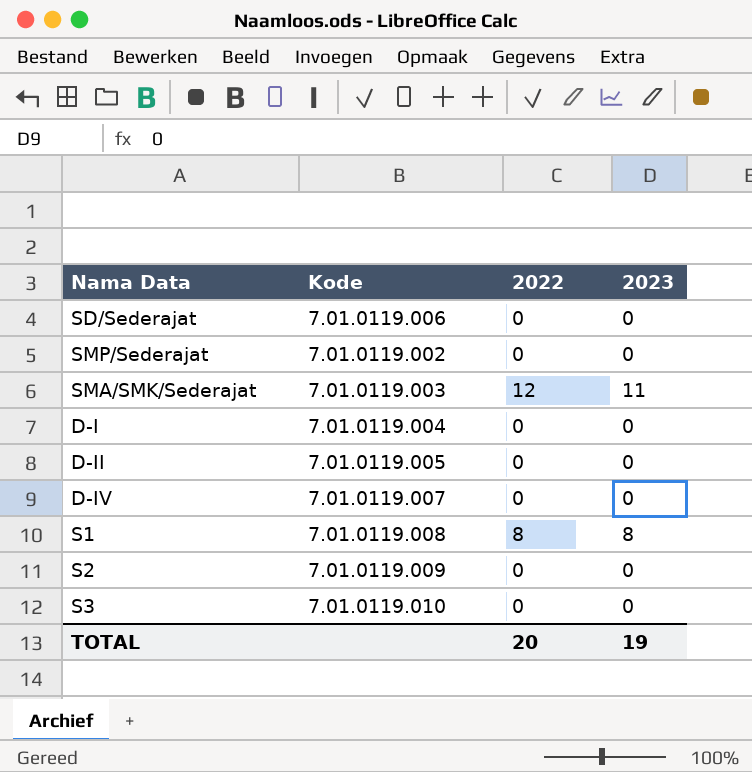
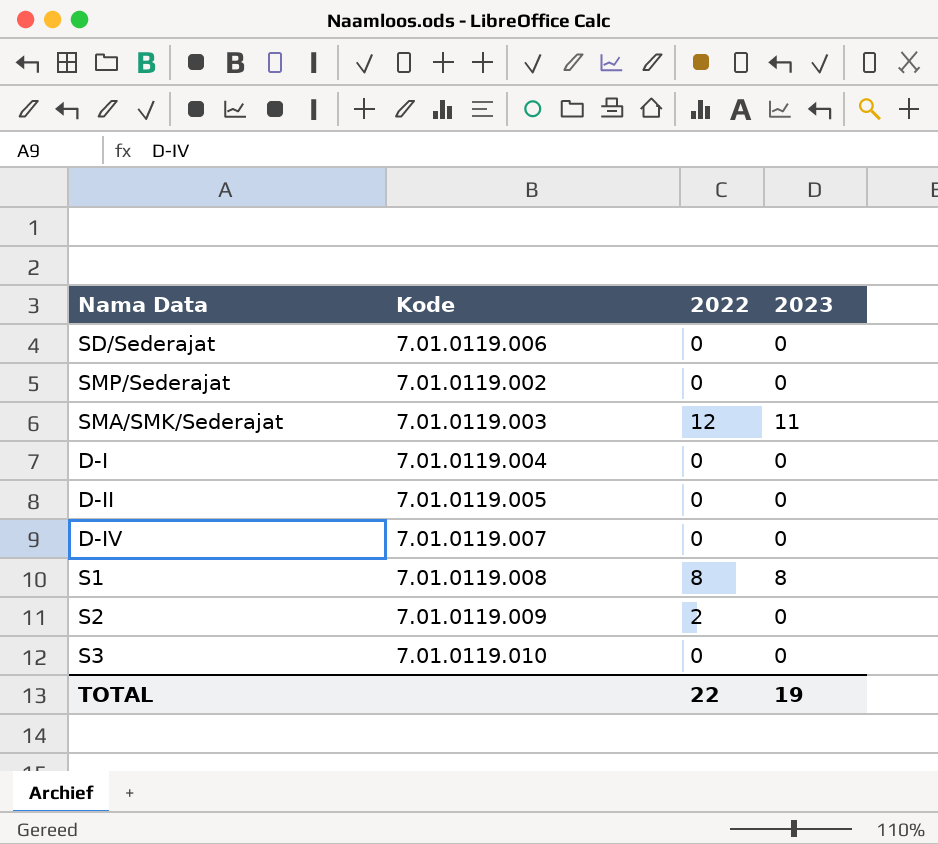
S2 | 2022: 0 -> 2
TOTAL | 2022: 20 -> 22

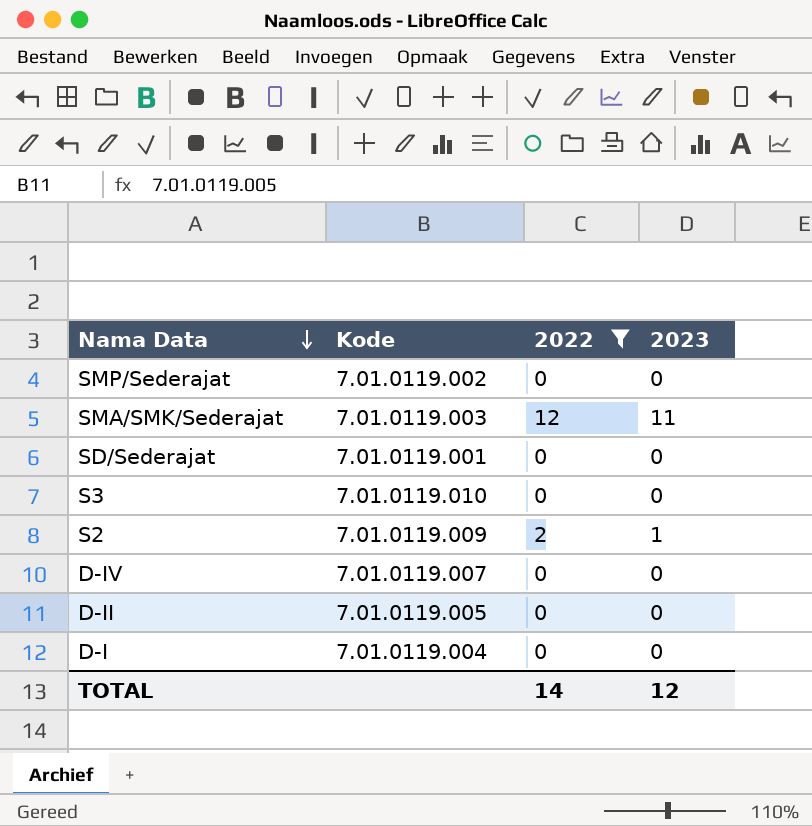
filter: none -> 2022 != 8
row order: none -> Nama Data descending
SD/Sederajat | Kode: 7.01.0119.006 -> 7.01.0119.001
S2 | 2023: 0 -> 1
TOTAL | 2022: 22 -> 14
TOTAL | 2023: 19 -> 12

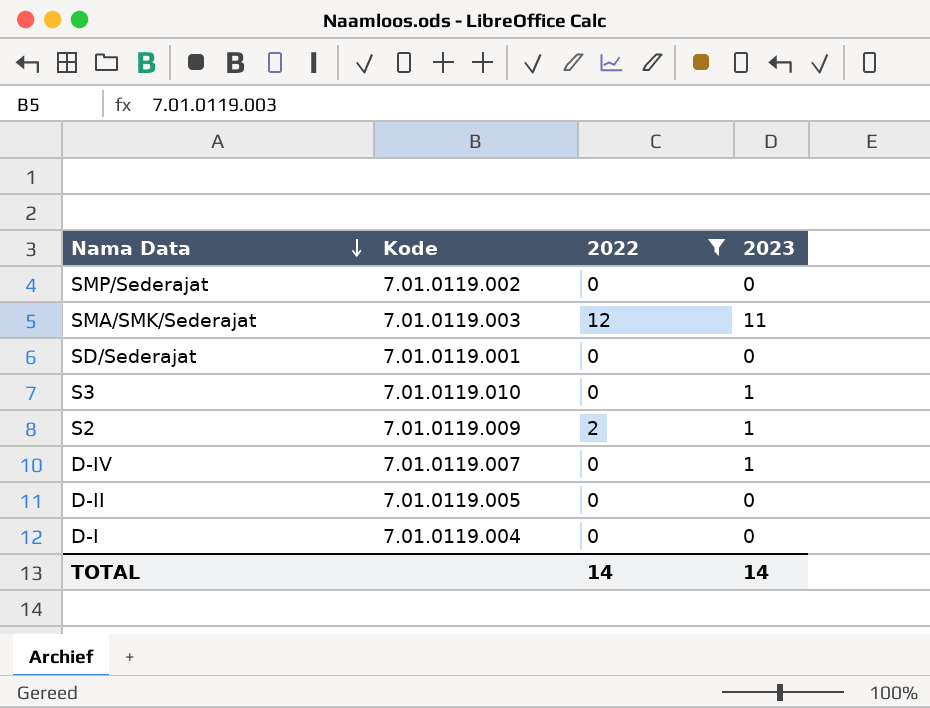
S3 | 2023: 0 -> 1
D-IV | 2023: 0 -> 1
TOTAL | 2023: 12 -> 14

